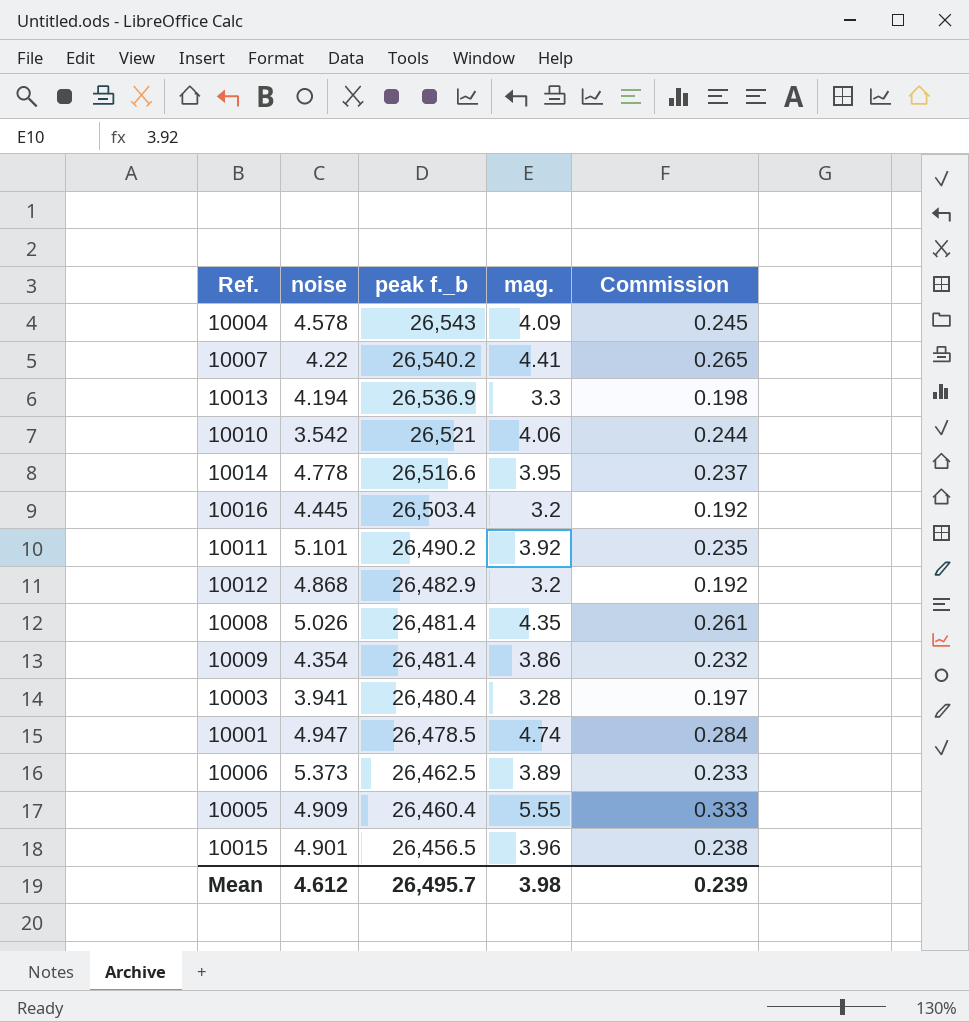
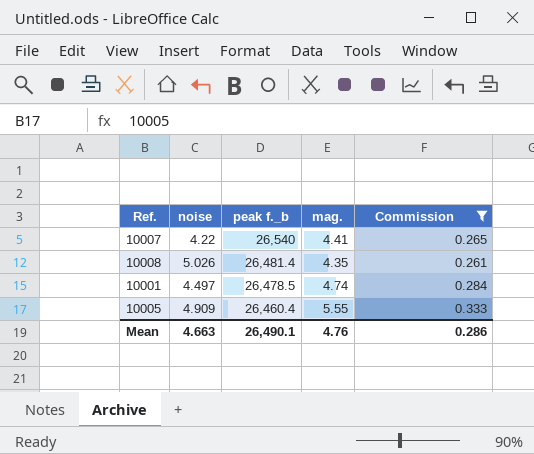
filter: none -> Commission >= 0.261
10007 | peak f._b: 26,540.2 -> 26,540
10001 | noise: 4.947 -> 4.497
Mean | noise: 4.612 -> 4.663
Mean | peak f._b: 26,495.7 -> 26,490.1
Mean | mag.: 3.98 -> 4.76
Mean | Commission: 0.239 -> 0.286

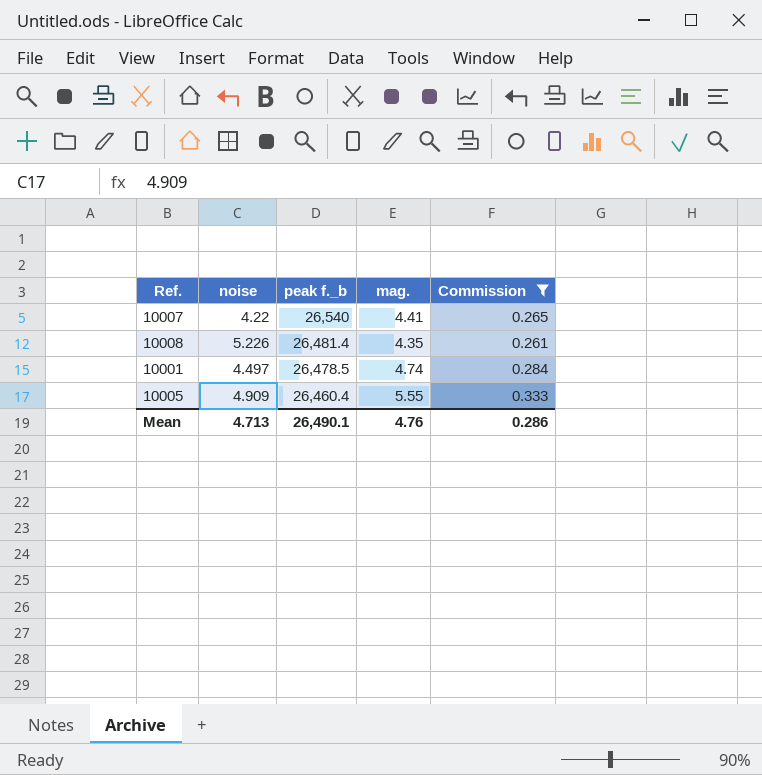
10008 | noise: 5.026 -> 5.226
Mean | noise: 4.663 -> 4.713

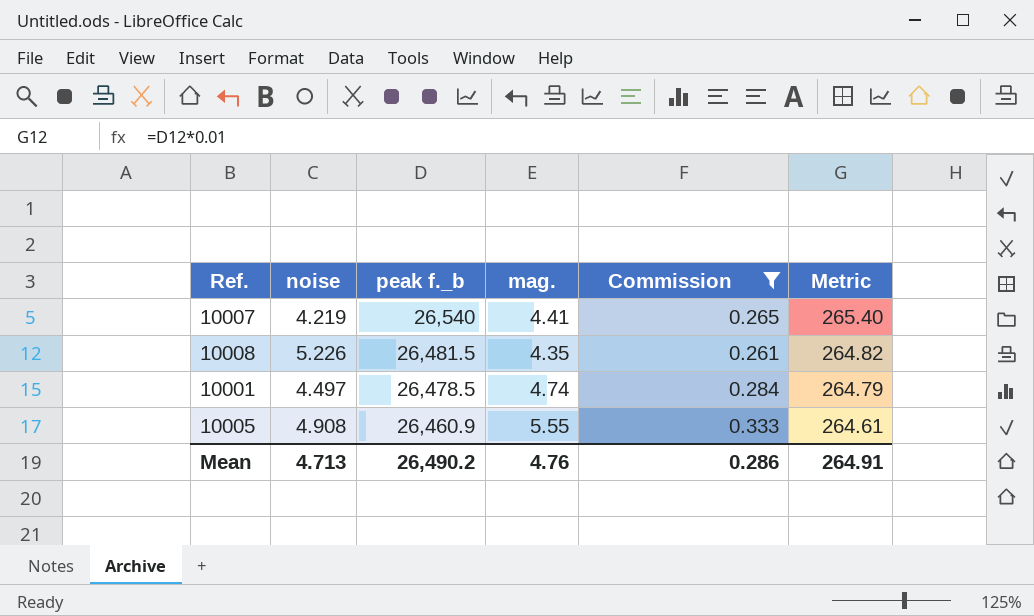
column Metric | formula: none -> [peak f._b] * 0.01
10007 | noise: 4.22 -> 4.219
10008 | peak f._b: 26,481.4 -> 26,481.5
10005 | noise: 4.909 -> 4.908
10005 | peak f._b: 26,460.4 -> 26,460.9
Mean | peak f._b: 26,490.1 -> 26,490.2

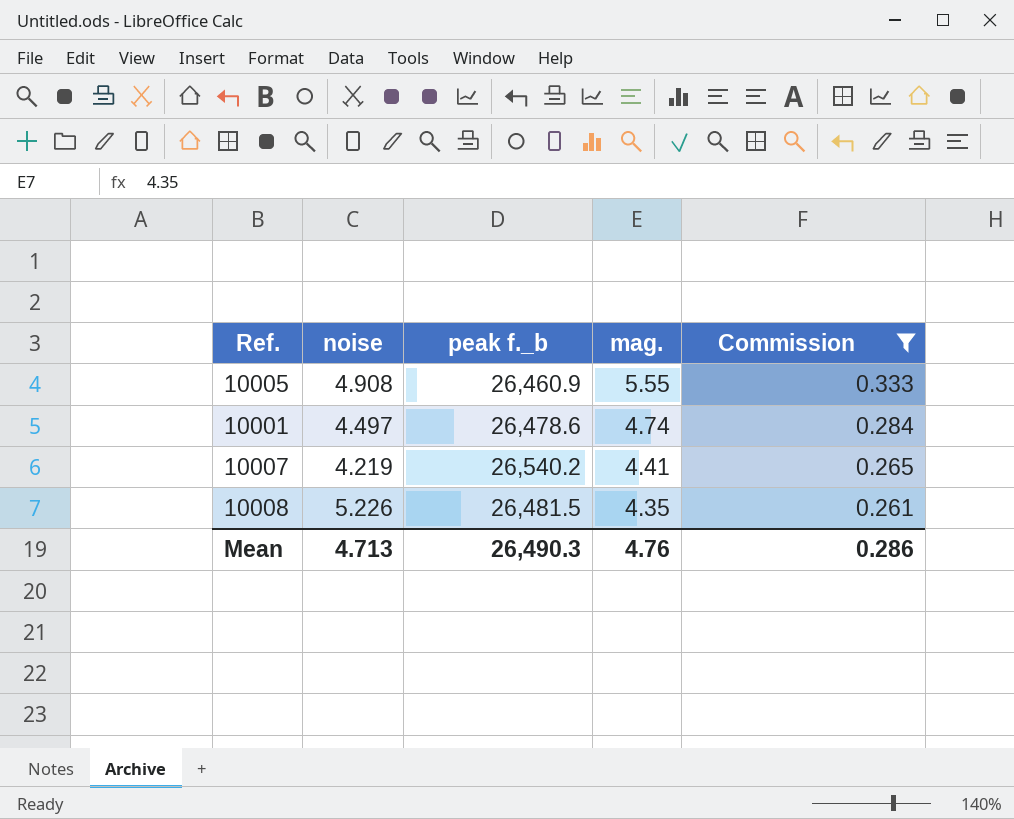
row order: peak f._b descending -> mag. descending
column Metric | formula: [peak f._b] * 0.01 -> none
10001 | peak f._b: 26,478.5 -> 26,478.6
10007 | peak f._b: 26,540 -> 26,540.2
Mean | peak f._b: 26,490.2 -> 26,490.3

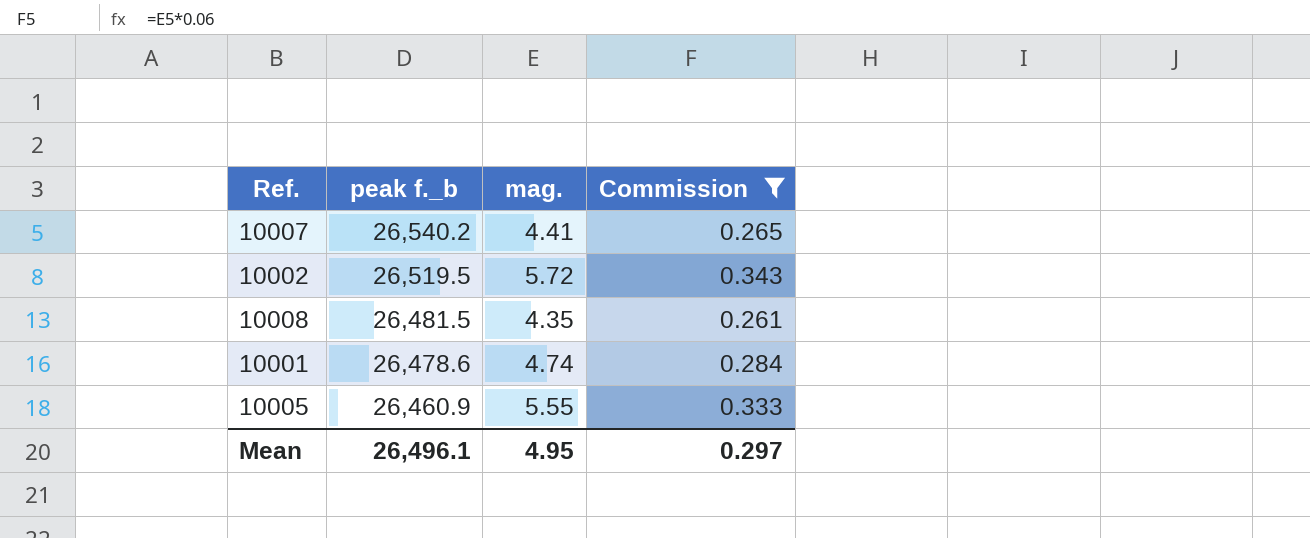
row order: mag. descending -> peak f._b descending
column noise | position: 2 -> none
row 10002: none -> 26,519.5 | 5.72 | 0.343
Mean | peak f._b: 26,490.3 -> 26,496.1
Mean | mag.: 4.76 -> 4.95
Mean | Commission: 0.286 -> 0.297

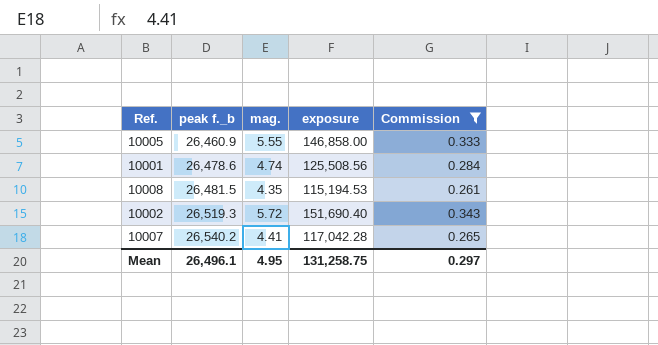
row order: peak f._b descending -> peak f._b ascending
column exposure | formula: none -> [peak f._b] * [mag.]
10002 | peak f._b: 26,519.5 -> 26,519.3

